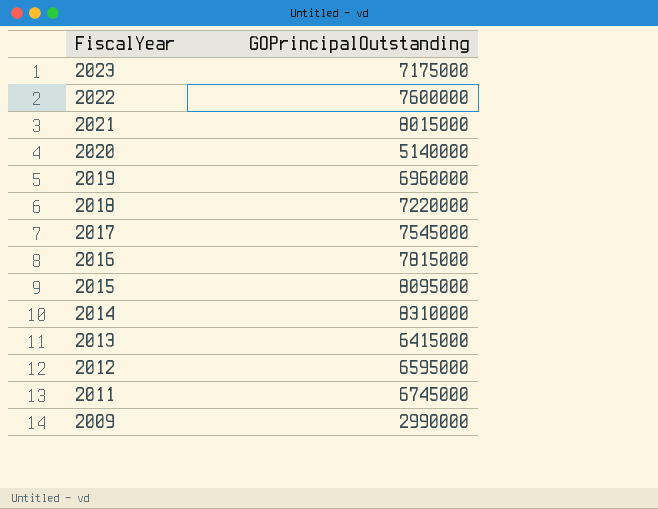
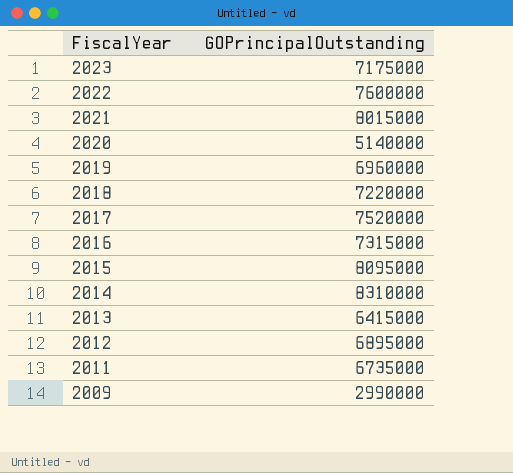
2017 | GOPrincipalOutstanding: 7545000 -> 7520000
2016 | GOPrincipalOutstanding: 7815000 -> 7315000
2012 | GOPrincipalOutstanding: 6595000 -> 6895000
2011 | GOPrincipalOutstanding: 6745000 -> 6735000

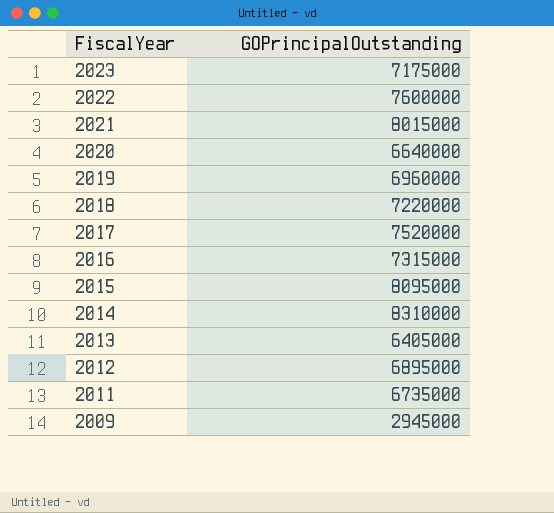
2020 | GOPrincipalOutstanding: 5140000 -> 6640000
2013 | GOPrincipalOutstanding: 6415000 -> 6405000
2009 | GOPrincipalOutstanding: 2990000 -> 2945000

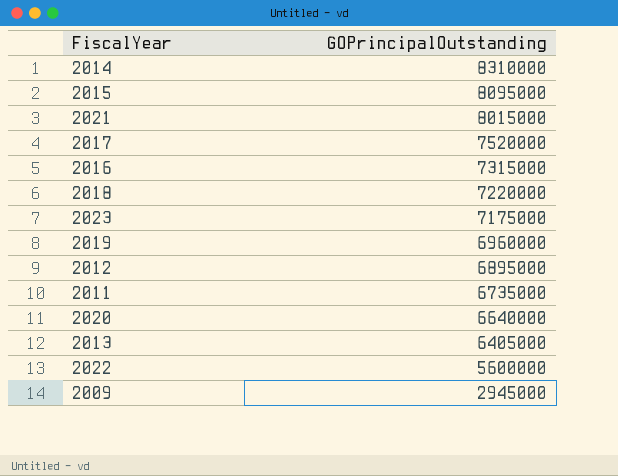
row order: FiscalYear descending -> GOPrincipalOutstanding descending
2022 | GOPrincipalOutstanding: 7600000 -> 5600000

